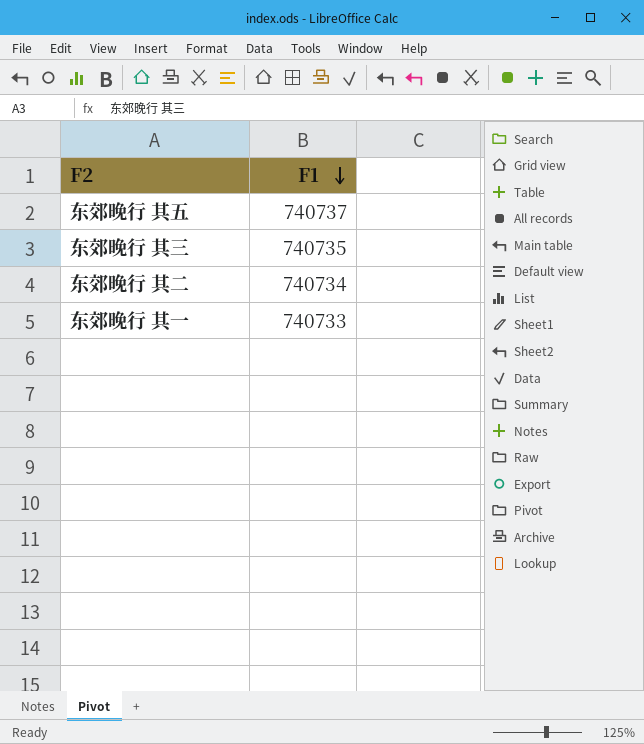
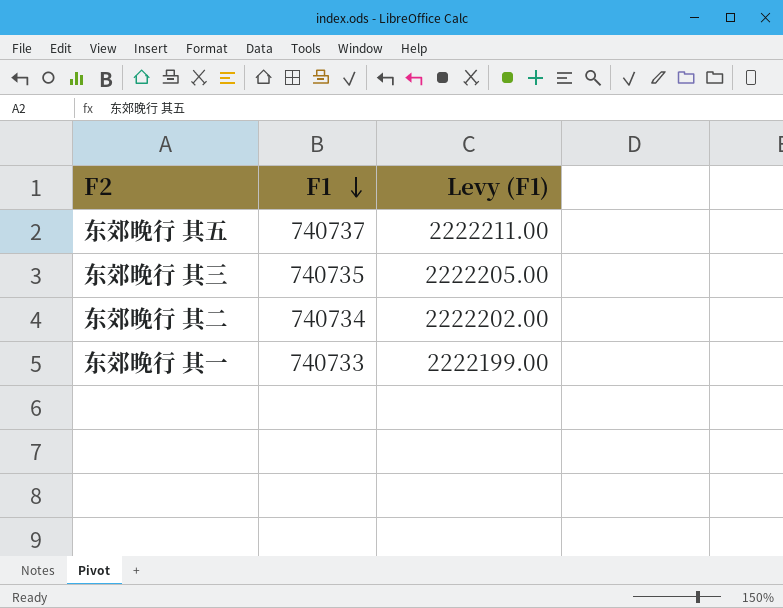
column Levy (F1) | formula: none -> [F1] * 3

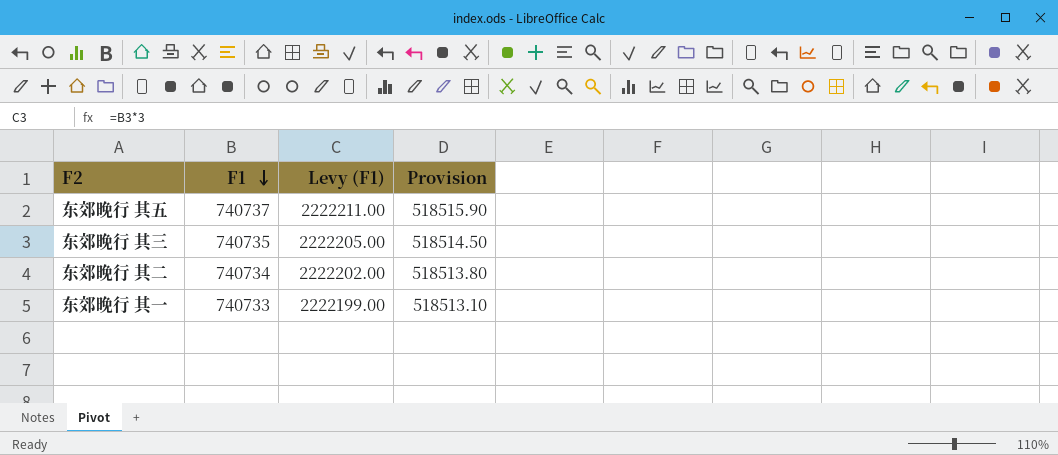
column Provision | formula: none -> [F1] * 0.7

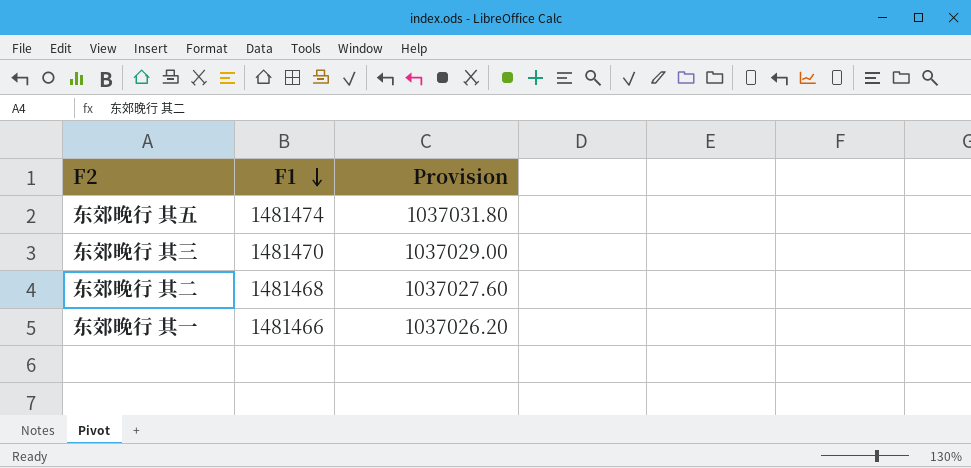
column Levy (F1) | formula: [F1] * 3 -> none
东郊晚行 其五 | F1: 740737 -> 1481474
东郊晚行 其五 | Provision: 518515.90 -> 1037031.80
东郊晚行 其三 | F1: 740735 -> 1481470
东郊晚行 其三 | Provision: 518514.50 -> 1037029.00
东郊晚行 其二 | F1: 740734 -> 1481468
东郊晚行 其二 | Provision: 518513.80 -> 1037027.60
东郊晚行 其一 | F1: 740733 -> 1481466
东郊晚行 其一 | Provision: 518513.10 -> 1037026.20

